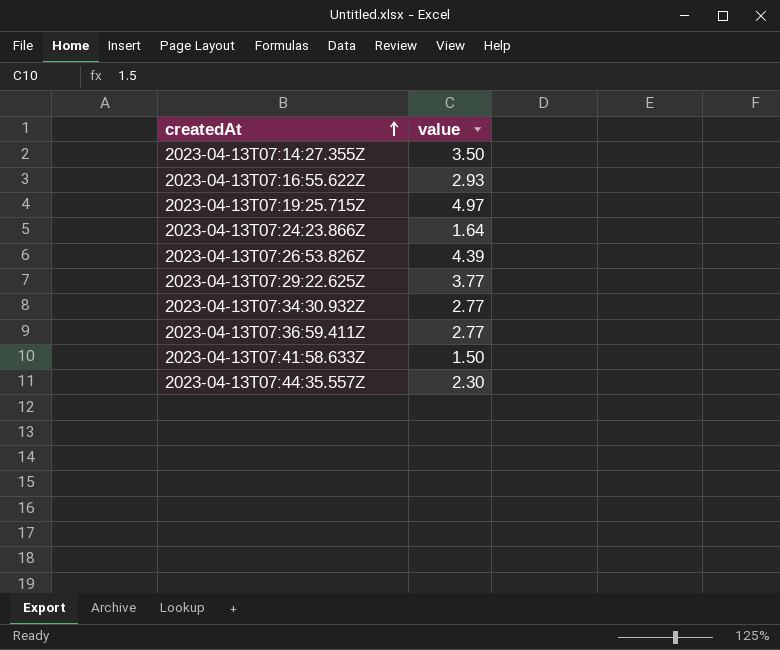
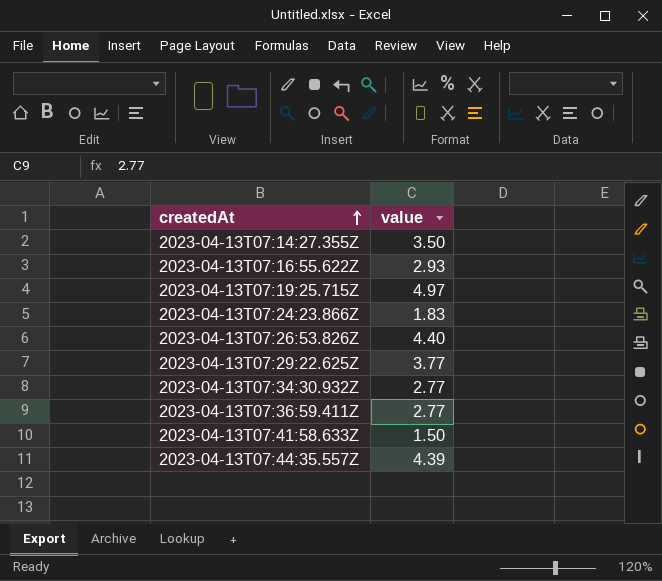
2023-04-13T07:24:23.866Z | value: 1.64 -> 1.83
2023-04-13T07:26:53.826Z | value: 4.39 -> 4.40
2023-04-13T07:44:35.557Z | value: 2.30 -> 4.39

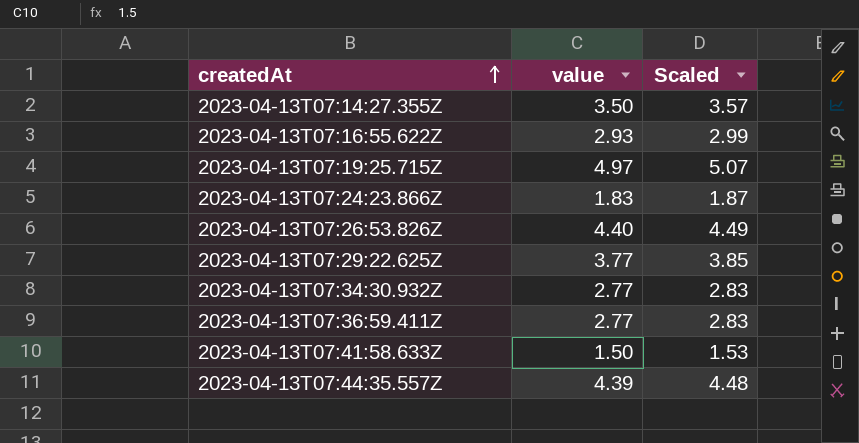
column Scaled | formula: none -> [value] * 1.02

